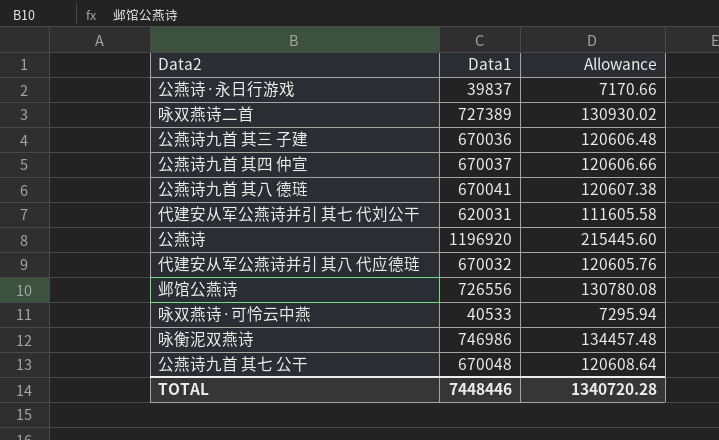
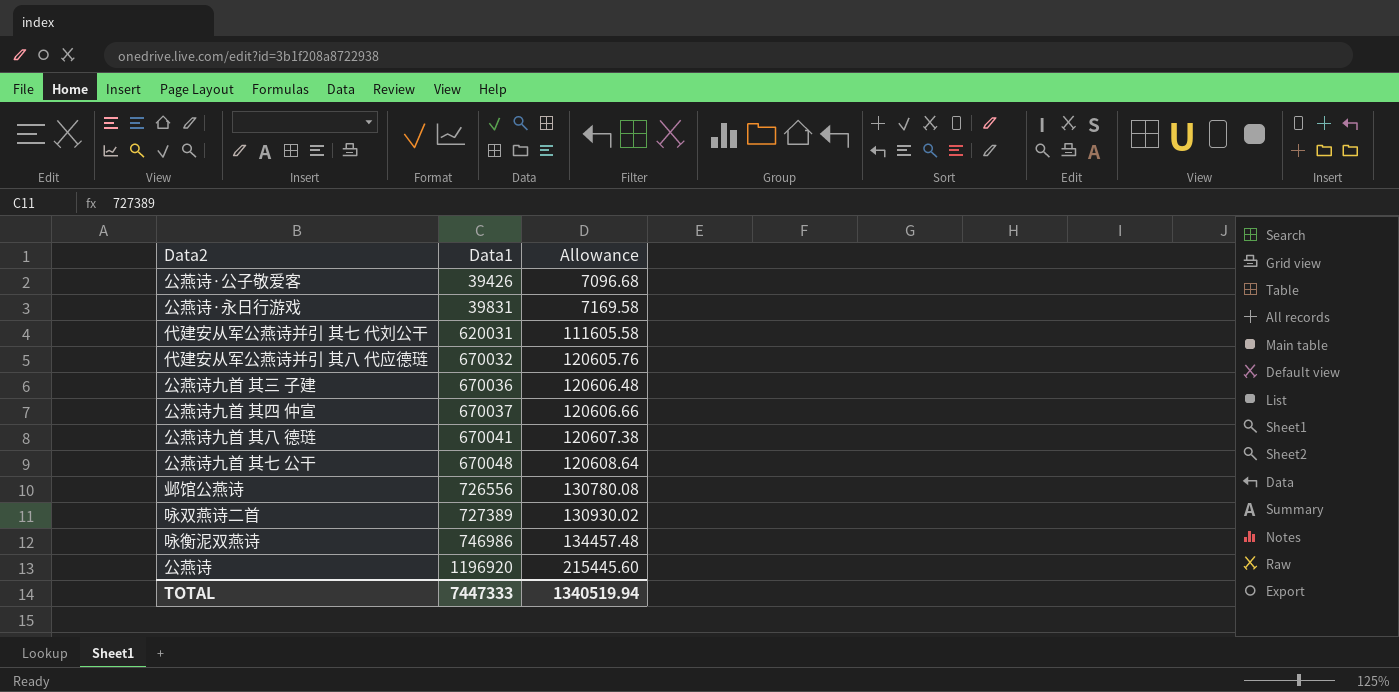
row order: none -> Data1 ascending
row 咏双燕诗·可怜云中燕: 40533 | 7295.94 -> none
row 公燕诗·公子敬爱客: none -> 39426 | 7096.68
公燕诗·永日行游戏 | Data1: 39837 -> 39831
公燕诗·永日行游戏 | Allowance: 7170.66 -> 7169.58
TOTAL | Data1: 7448446 -> 7447333
TOTAL | Allowance: 1340720.28 -> 1340519.94

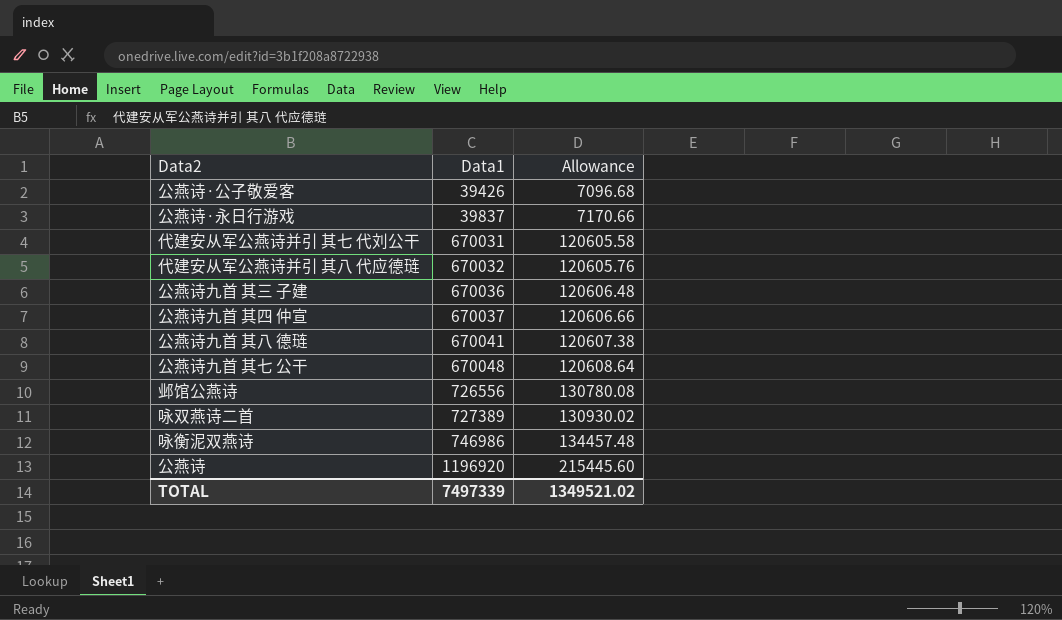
公燕诗·永日行游戏 | Data1: 39831 -> 39837
公燕诗·永日行游戏 | Allowance: 7169.58 -> 7170.66
代建安从军公燕诗并引 其七 代刘公干 | Data1: 620031 -> 670031
代建安从军公燕诗并引 其七 代刘公干 | Allowance: 111605.58 -> 120605.58
TOTAL | Data1: 7447333 -> 7497339
TOTAL | Allowance: 1340519.94 -> 1349521.02

